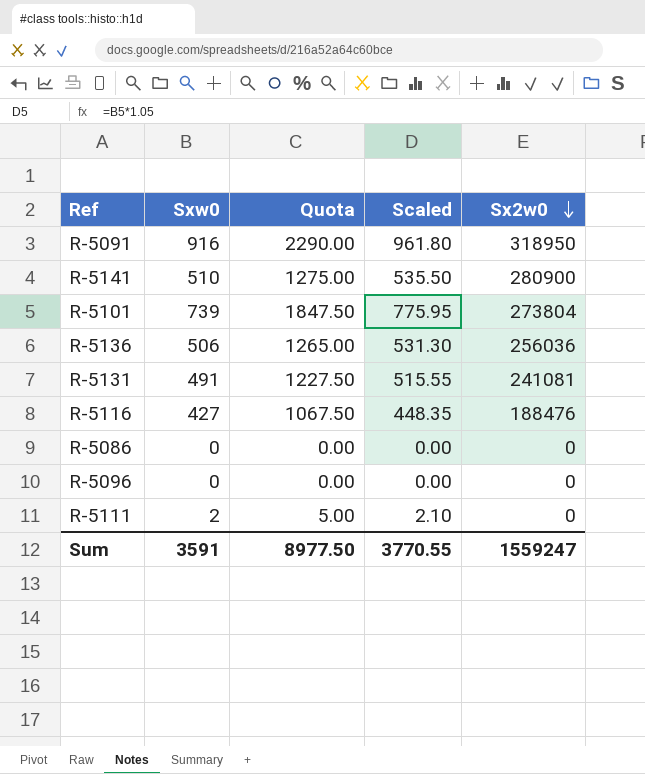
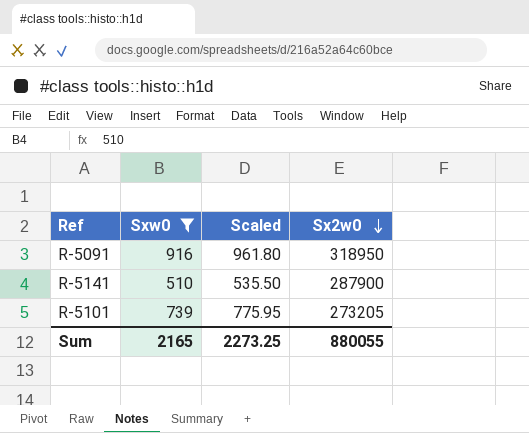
filter: none -> Sxw0 >= 510
column Quota | formula: [Sxw0] * 2.5 -> none
R-5141 | Sx2w0: 280900 -> 287900
R-5101 | Sx2w0: 273804 -> 273205
Sum | Sxw0: 3591 -> 2165
Sum | Scaled: 3770.55 -> 2273.25
Sum | Sx2w0: 1559247 -> 880055

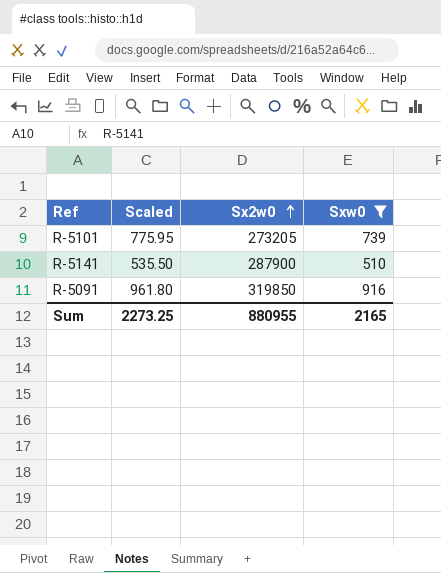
row order: Sx2w0 descending -> Sx2w0 ascending
column Sxw0 | position: 2 -> 4
R-5091 | Sx2w0: 318950 -> 319850
Sum | Sx2w0: 880055 -> 880955

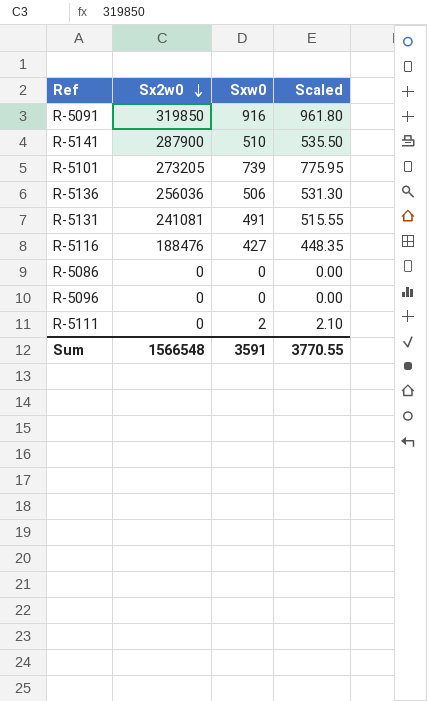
filter: Sxw0 >= 510 -> none
row order: Sx2w0 ascending -> Sx2w0 descending
column Scaled | position: 2 -> 4
Sum | Sx2w0: 880955 -> 1566548
Sum | Sxw0: 2165 -> 3591
Sum | Scaled: 2273.25 -> 3770.55

